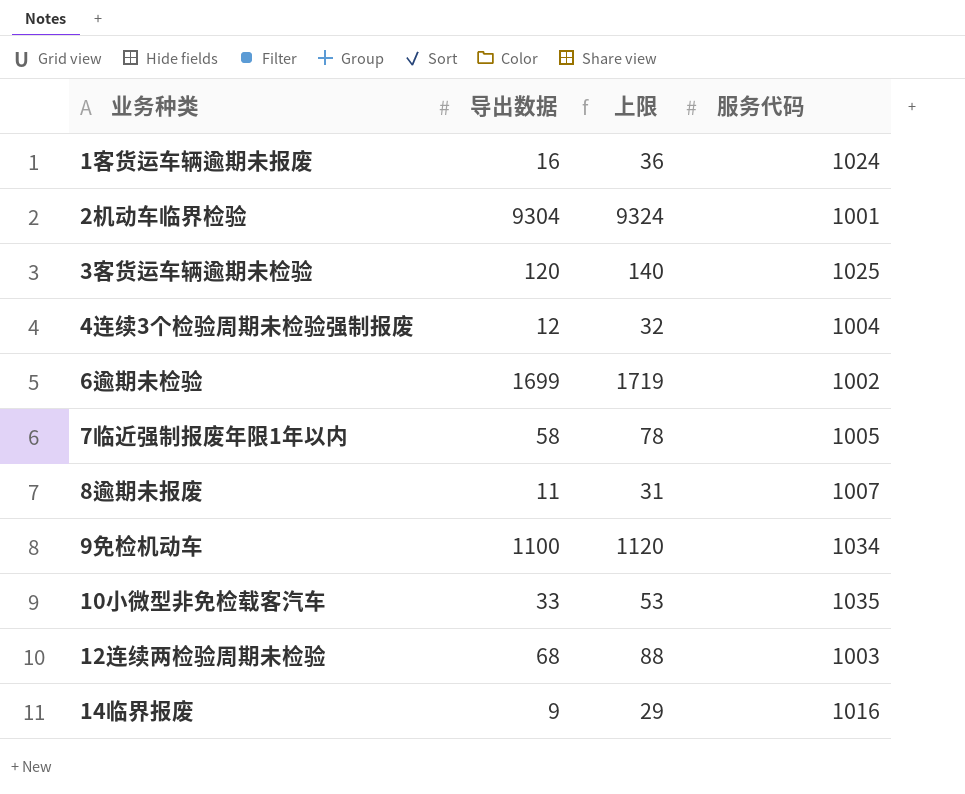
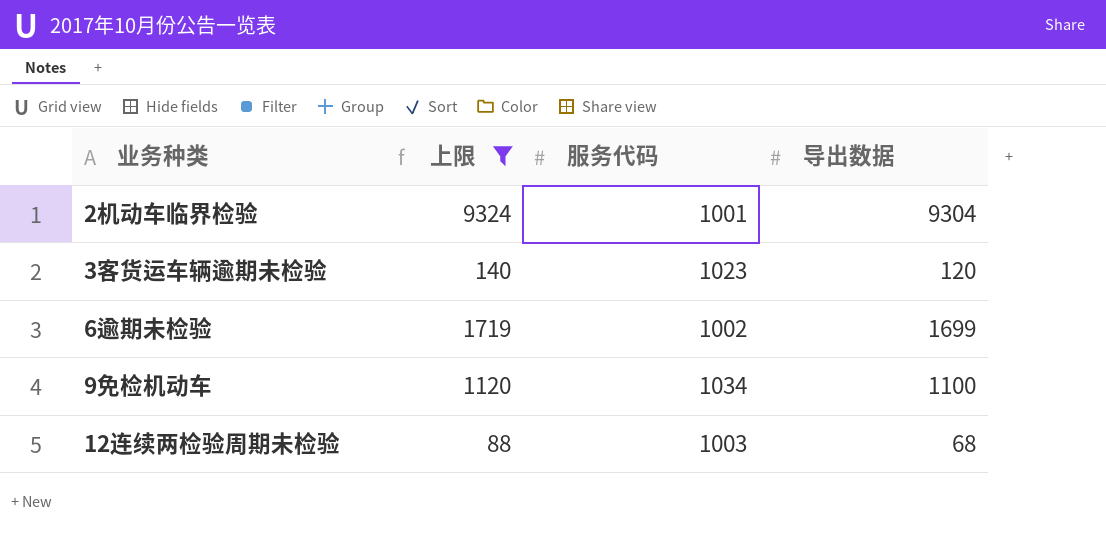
filter: none -> 上限 >= 88
column 导出数据 | position: 2 -> 4
3客货运车辆逾期未检验 | 服务代码: 1025 -> 1023

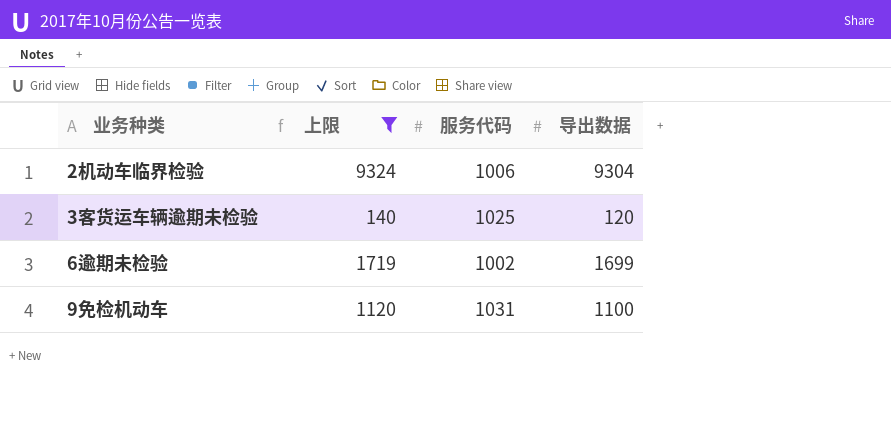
row 12连续两检验周期未检验: 88 | 1003 | 68 -> none
2机动车临界检验 | 服务代码: 1001 -> 1006
3客货运车辆逾期未检验 | 服务代码: 1023 -> 1025
9免检机动车 | 服务代码: 1034 -> 1031

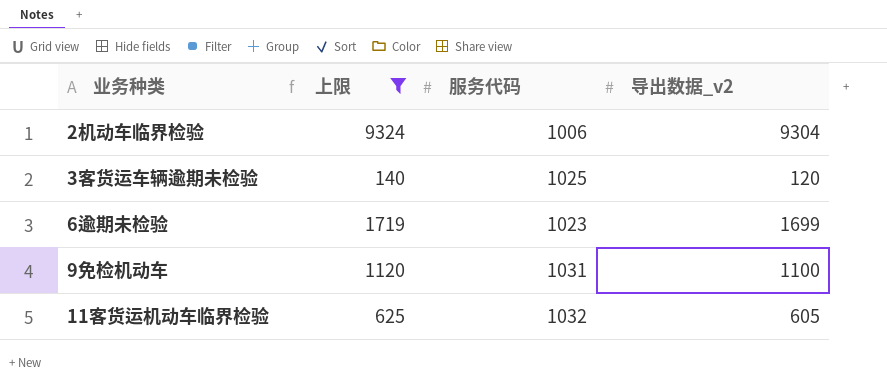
column name: 导出数据 -> 导出数据_v2
6逾期未检验 | 服务代码: 1002 -> 1023
row 11客货运机动车临界检验: none -> 625 | 1032 | 605

